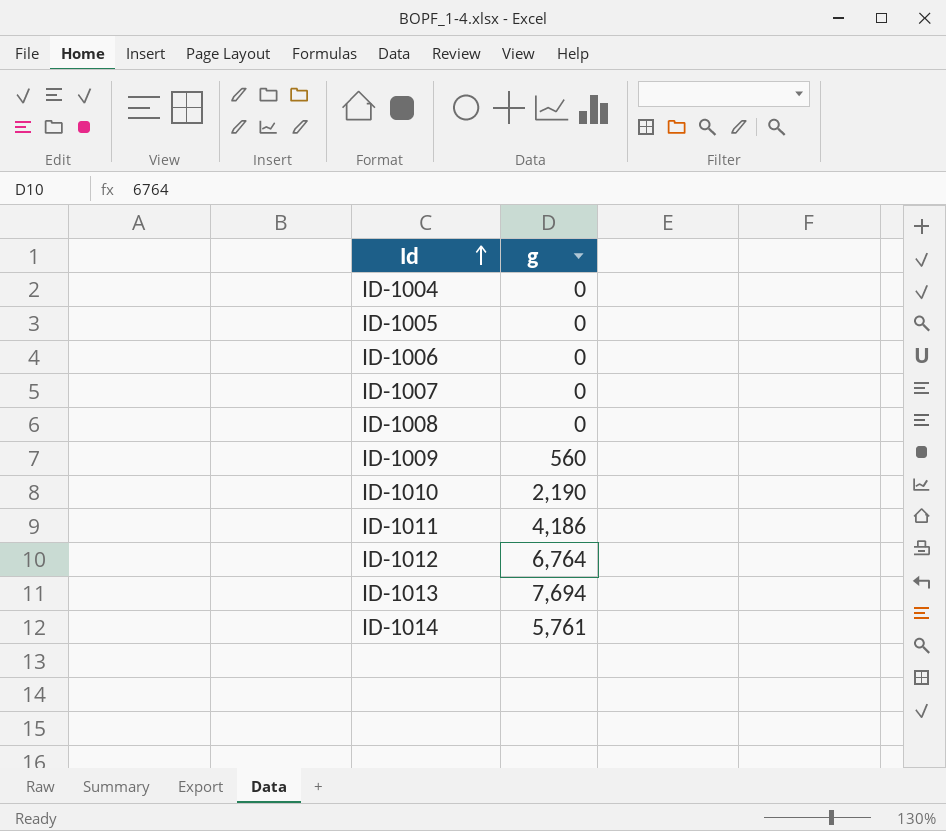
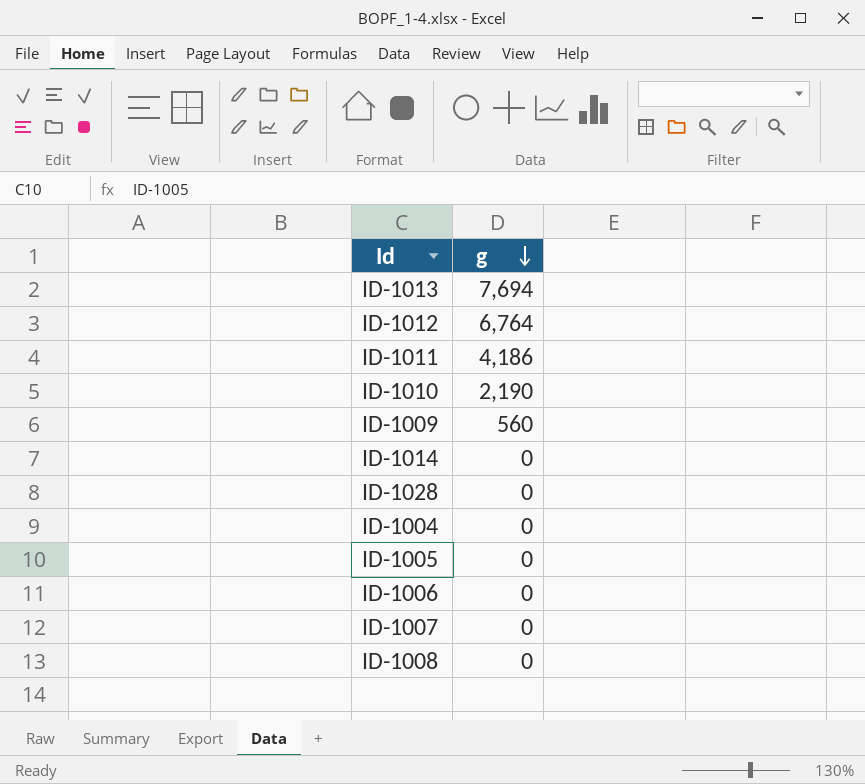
row order: Id ascending -> g descending
ID-1014 | g: 5,761 -> 0
row ID-1028: none -> 0

